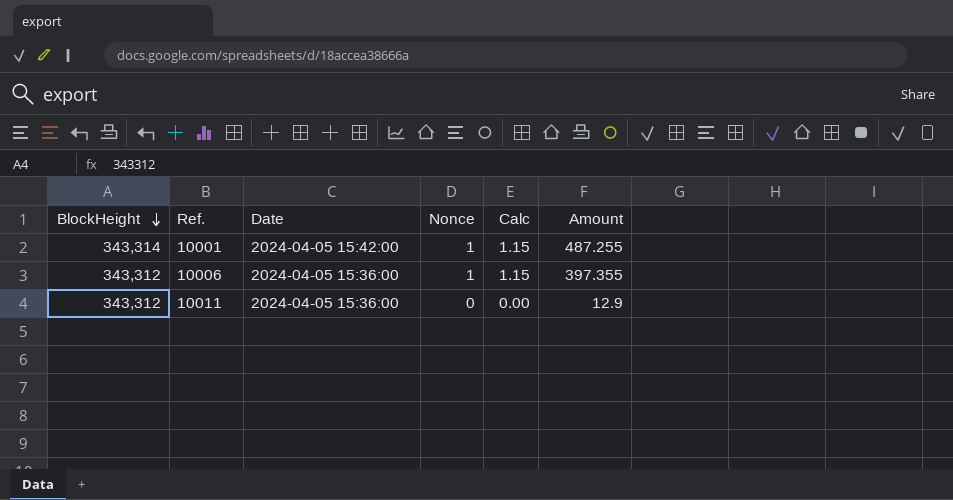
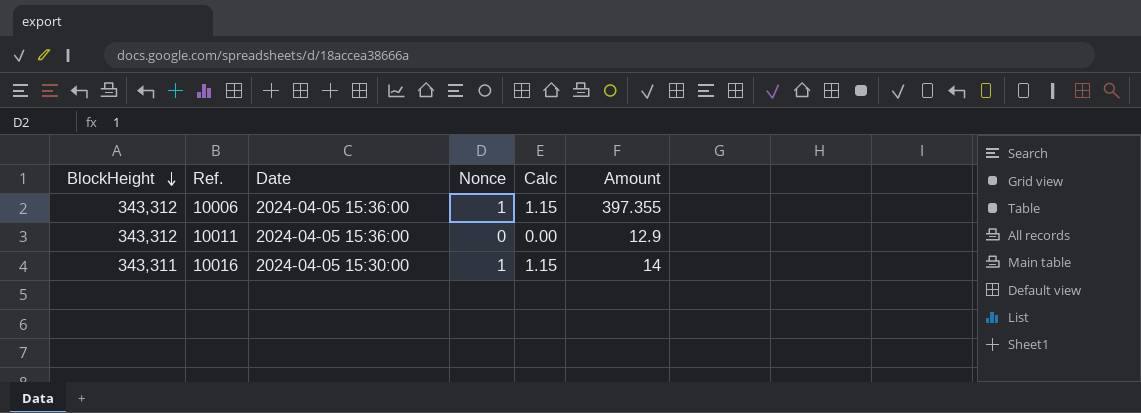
row 10001: 343,314 | 2024-04-05 15:42:00 | 1 | 1.15 | 487.255 -> none
row 10016: none -> 343,311 | 2024-04-05 15:30:00 | 1 | 1.15 | 14

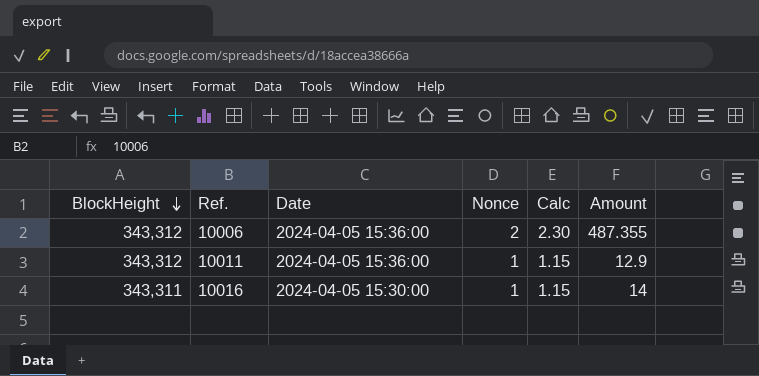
10006 | Nonce: 1 -> 2
10006 | Calc: 1.15 -> 2.30
10006 | Amount: 397.355 -> 487.355
10011 | Nonce: 0 -> 1
10011 | Calc: 0.00 -> 1.15

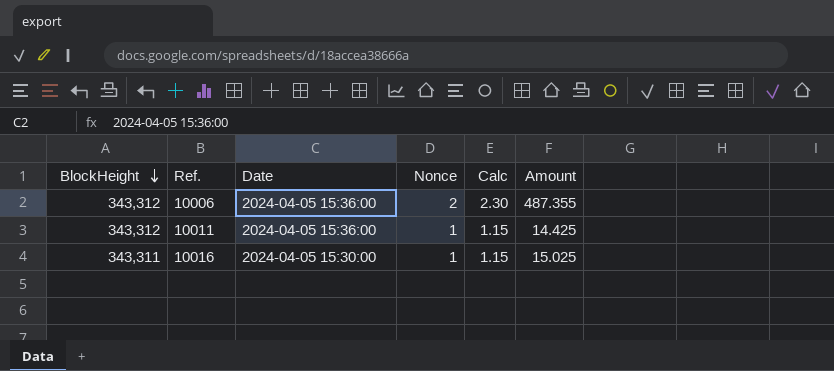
10011 | Amount: 12.9 -> 14.425
10016 | Amount: 14 -> 15.025

